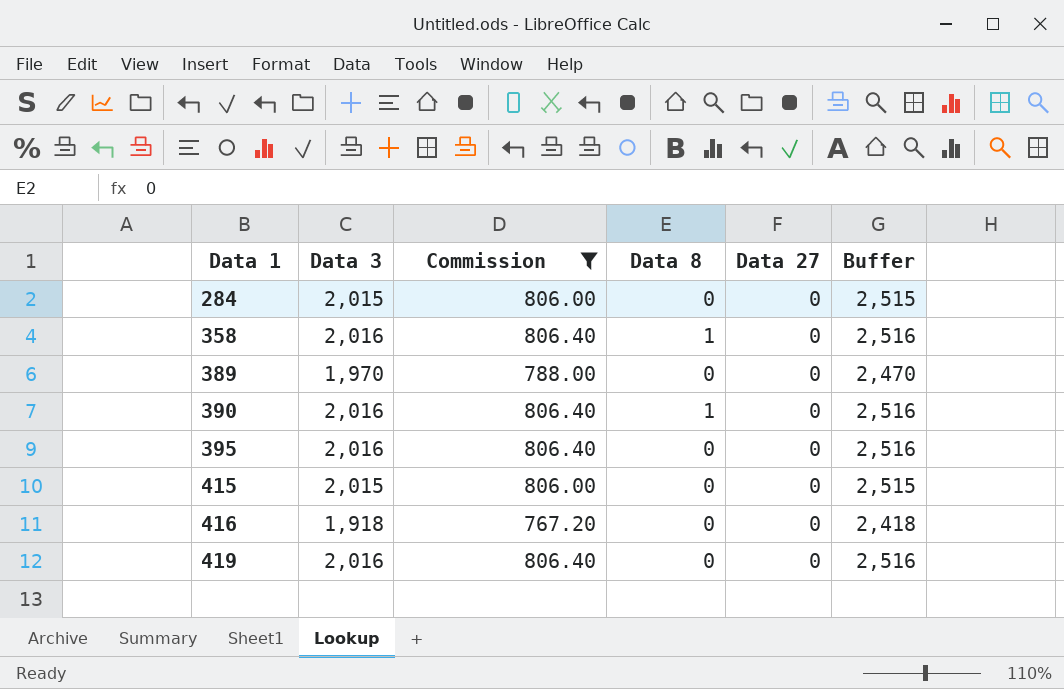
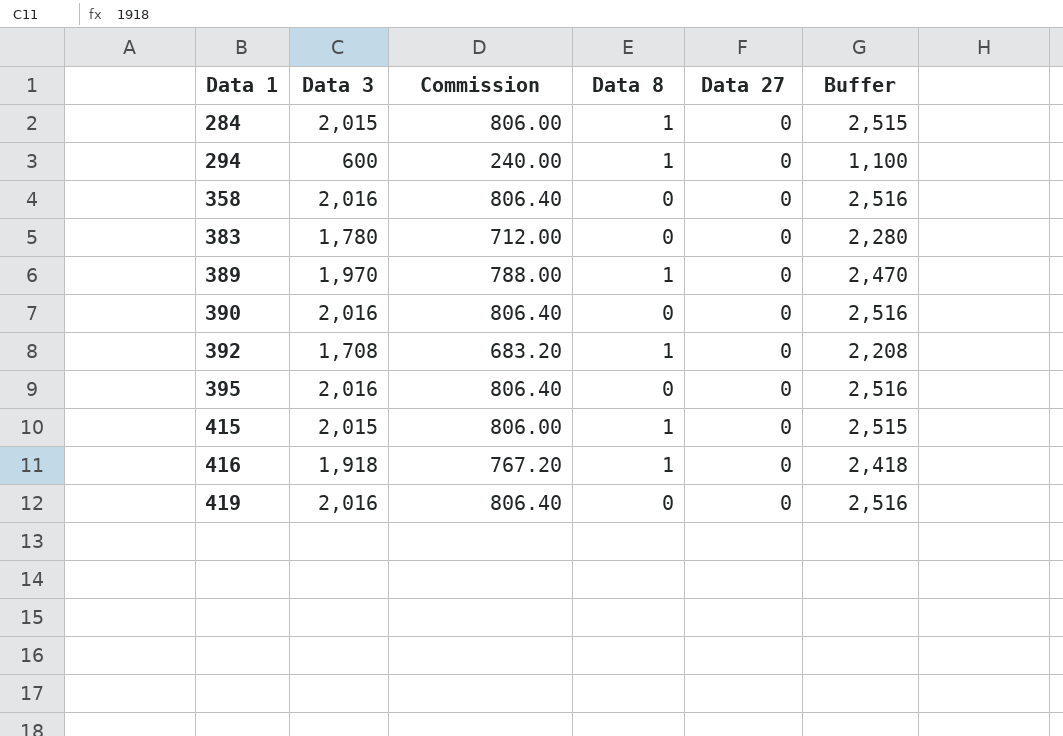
filter: Commission >= 767.20 -> none
284 | Data 8: 0 -> 1
358 | Data 8: 1 -> 0
389 | Data 8: 0 -> 1
390 | Data 8: 1 -> 0
415 | Data 8: 0 -> 1
416 | Data 8: 0 -> 1

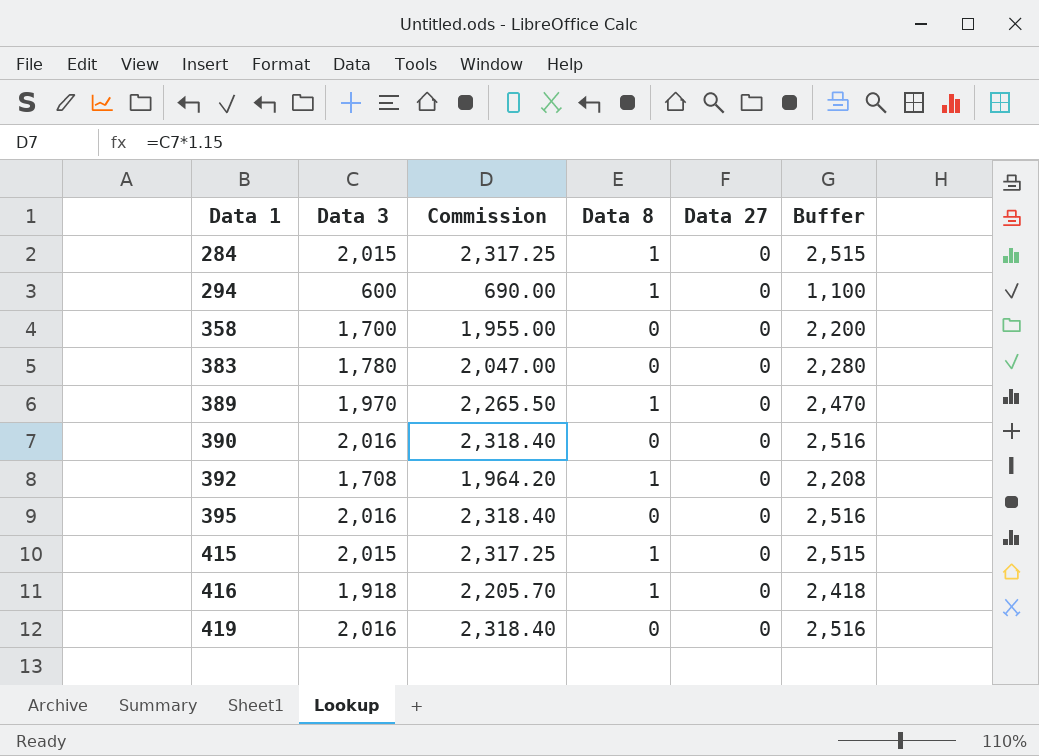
column Commission | formula: [Data 3] * 0.4 -> [Data 3] * 1.15
358 | Data 3: 2,016 -> 1,700
358 | Buffer: 2,516 -> 2,200

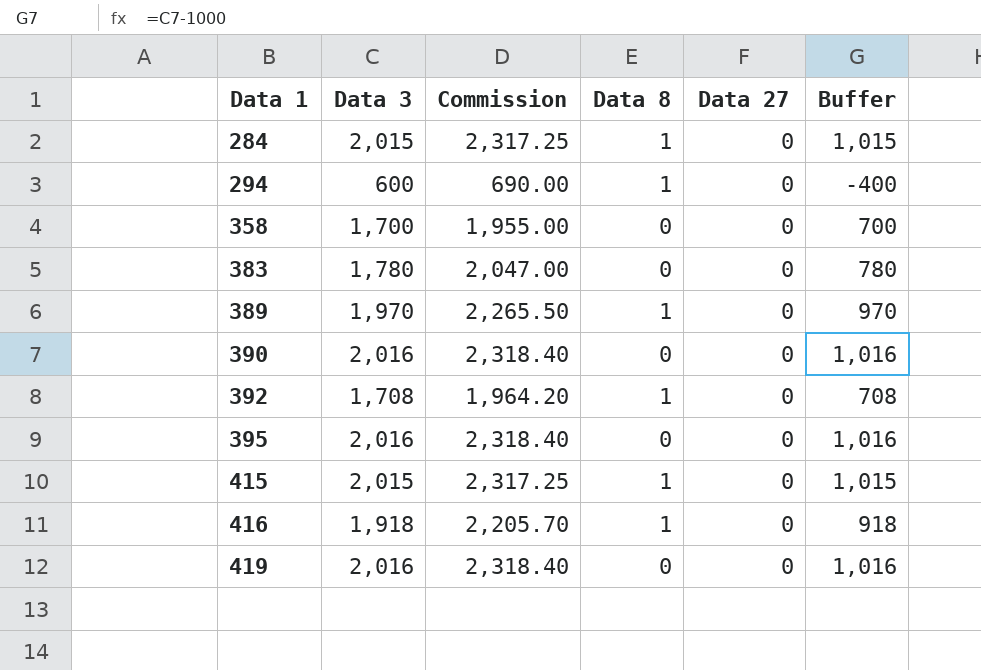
column Buffer | formula: [Data 3] + 500 -> [Data 3] - 1000

